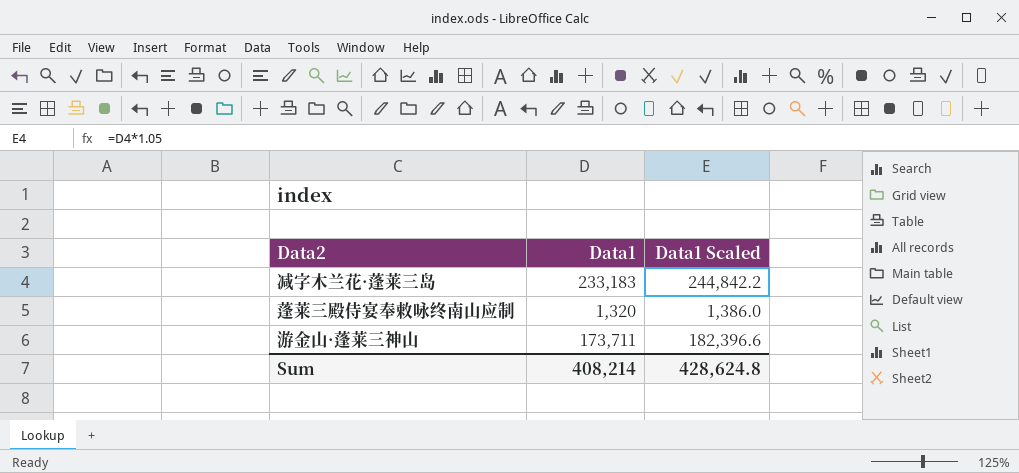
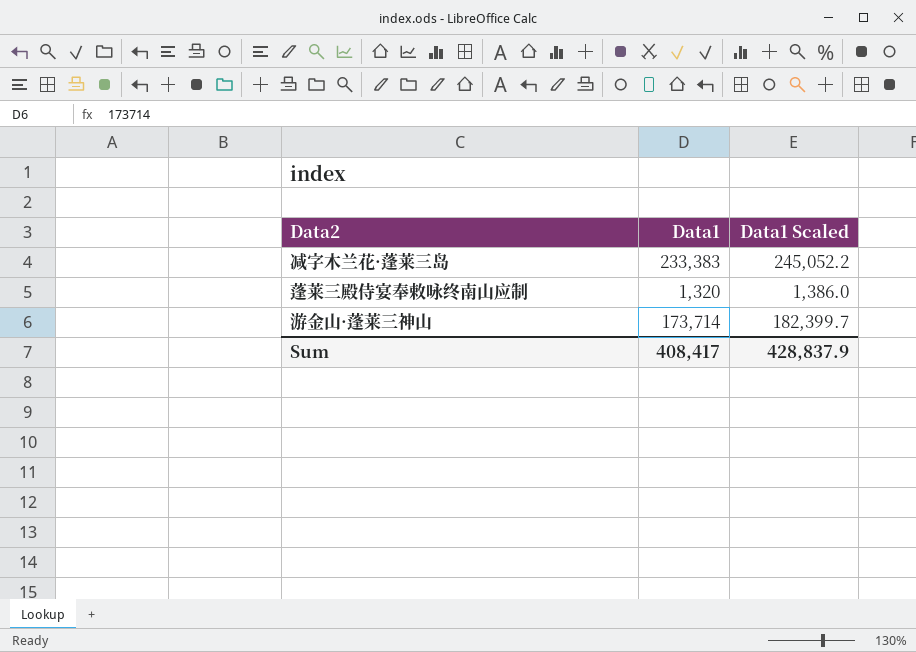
减字木兰花·蓬莱三岛 | Data1: 233,183 -> 233,383
减字木兰花·蓬莱三岛 | Data1 Scaled: 244,842.2 -> 245,052.2
游金山·蓬莱三神山 | Data1: 173,711 -> 173,714
游金山·蓬莱三神山 | Data1 Scaled: 182,396.6 -> 182,399.7
Sum | Data1: 408,214 -> 408,417
Sum | Data1 Scaled: 428,624.8 -> 428,837.9

